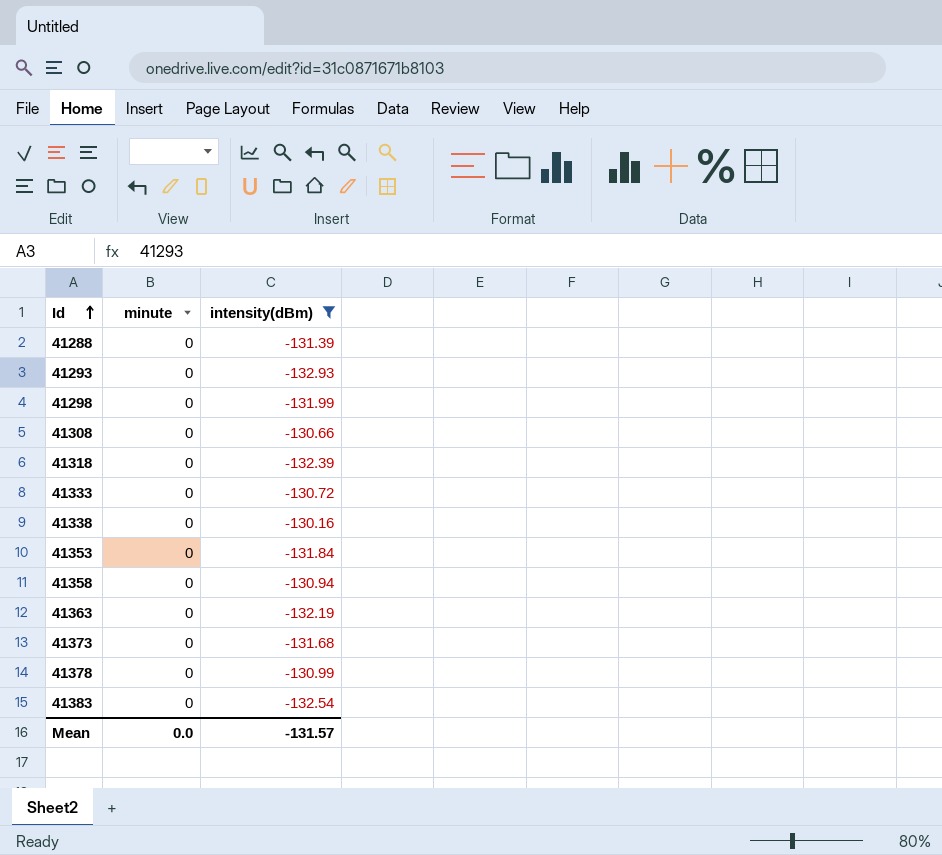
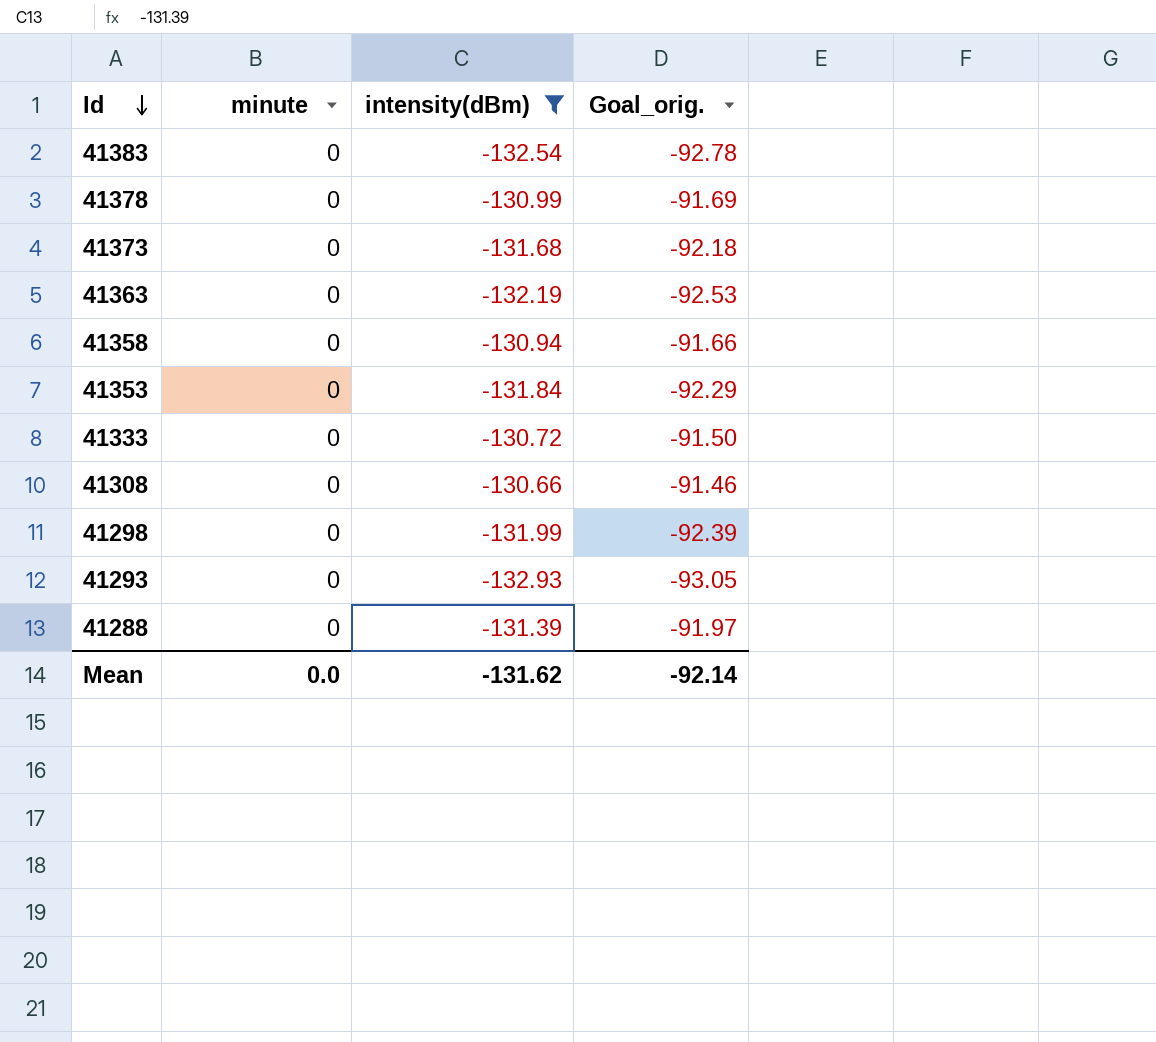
row order: Id ascending -> Id descending
column Goal_orig. | formula: none -> [intensity(dBm)] * 0.7
row 41318: 0 | -132.39 -> none
row 41338: 0 | -130.16 -> none
Mean | intensity(dBm): -131.57 -> -131.62

